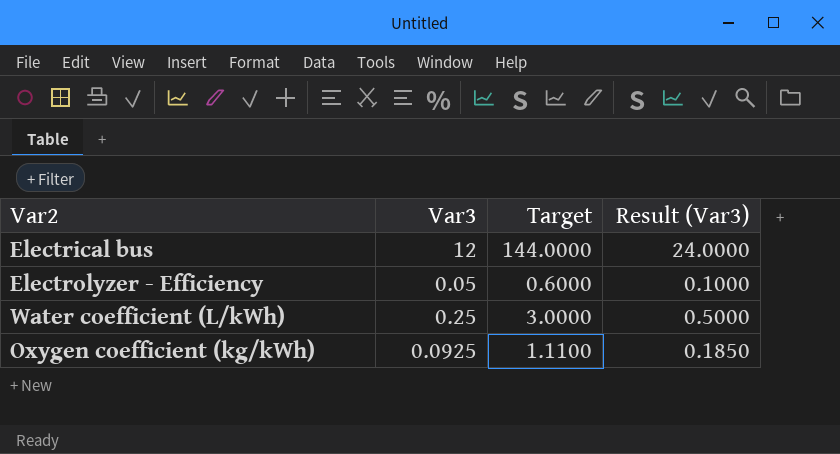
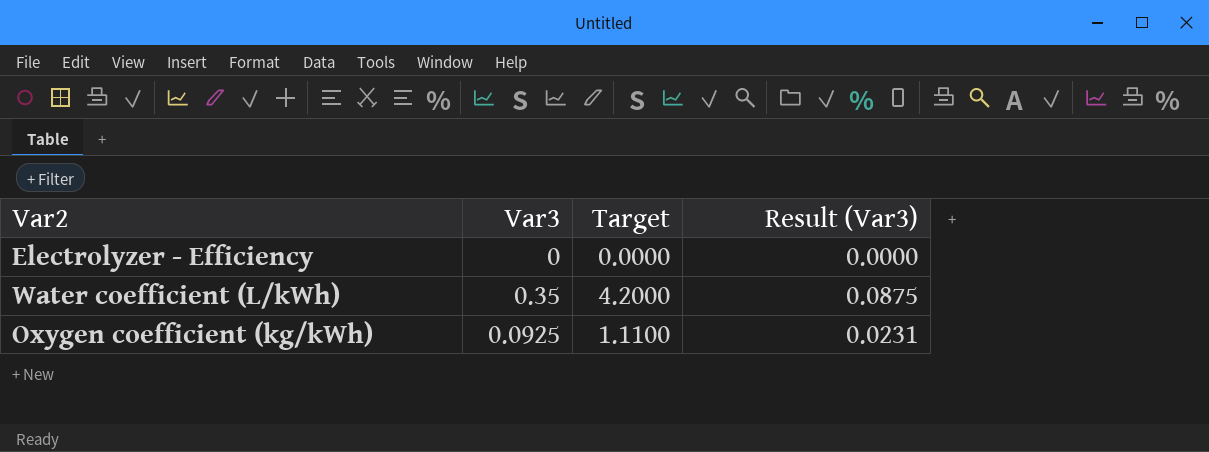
column Result (Var3) | formula: [Var3] * 2 -> [Var3] * 0.25
row Electrical bus: 12 | 144.0000 | 24.0000 -> none
Electrolyzer - Efficiency | Var3: 0.05 -> 0
Electrolyzer - Efficiency | Target: 0.6000 -> 0.0000
Water coefficient (L/kWh) | Var3: 0.25 -> 0.35
Water coefficient (L/kWh) | Target: 3.0000 -> 4.2000

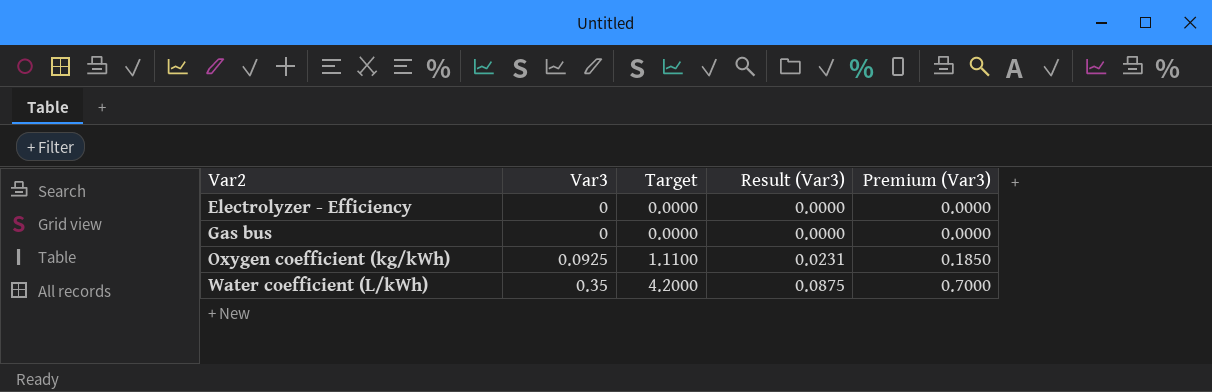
row order: none -> Var2 ascending
column Premium (Var3) | formula: none -> [Var3] * 2
row Gas bus: none -> 0 | 0.0000 | 0.0000 | 0.0000

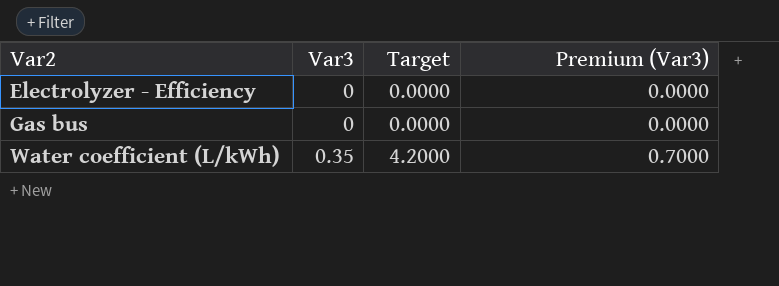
column Result (Var3) | formula: [Var3] * 0.25 -> none
row Oxygen coefficient (kg/kWh): 0.0925 | 1.1100 | 0.0231 | 0.1850 -> none

